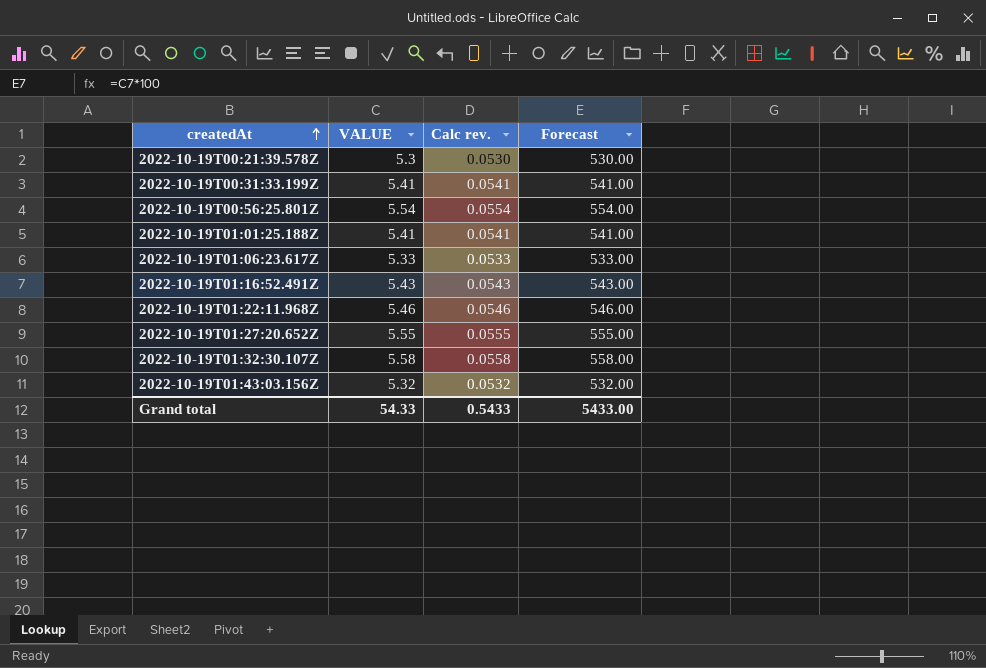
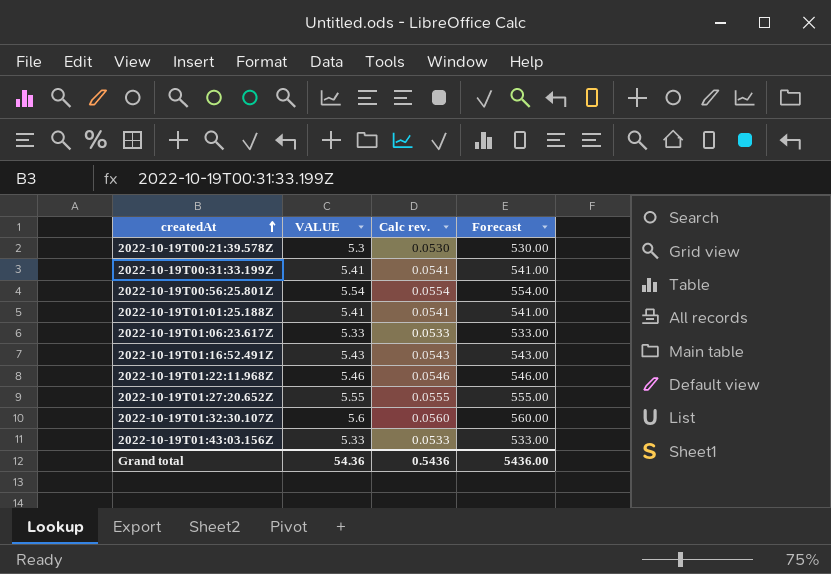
2022-10-19T01:32:30.107Z | VALUE: 5.58 -> 5.6
2022-10-19T01:32:30.107Z | Calc rev.: 0.0558 -> 0.0560
2022-10-19T01:32:30.107Z | Forecast: 558.00 -> 560.00
2022-10-19T01:43:03.156Z | VALUE: 5.32 -> 5.33
2022-10-19T01:43:03.156Z | Calc rev.: 0.0532 -> 0.0533
2022-10-19T01:43:03.156Z | Forecast: 532.00 -> 533.00
Grand total | VALUE: 54.33 -> 54.36
Grand total | Calc rev.: 0.5433 -> 0.5436
Grand total | Forecast: 5433.00 -> 5436.00

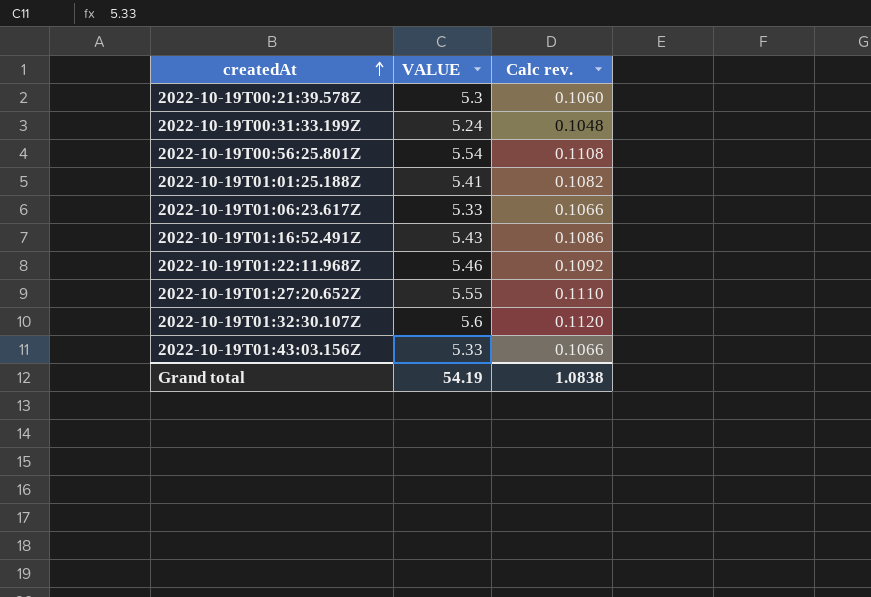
column Forecast | formula: [VALUE] * 100 -> none
column Calc rev. | formula: [VALUE] * 0.01 -> [VALUE] * 0.02
2022-10-19T00:31:33.199Z | VALUE: 5.41 -> 5.24
Grand total | VALUE: 54.36 -> 54.19
Grand total | Calc rev.: 0.5436 -> 1.0838

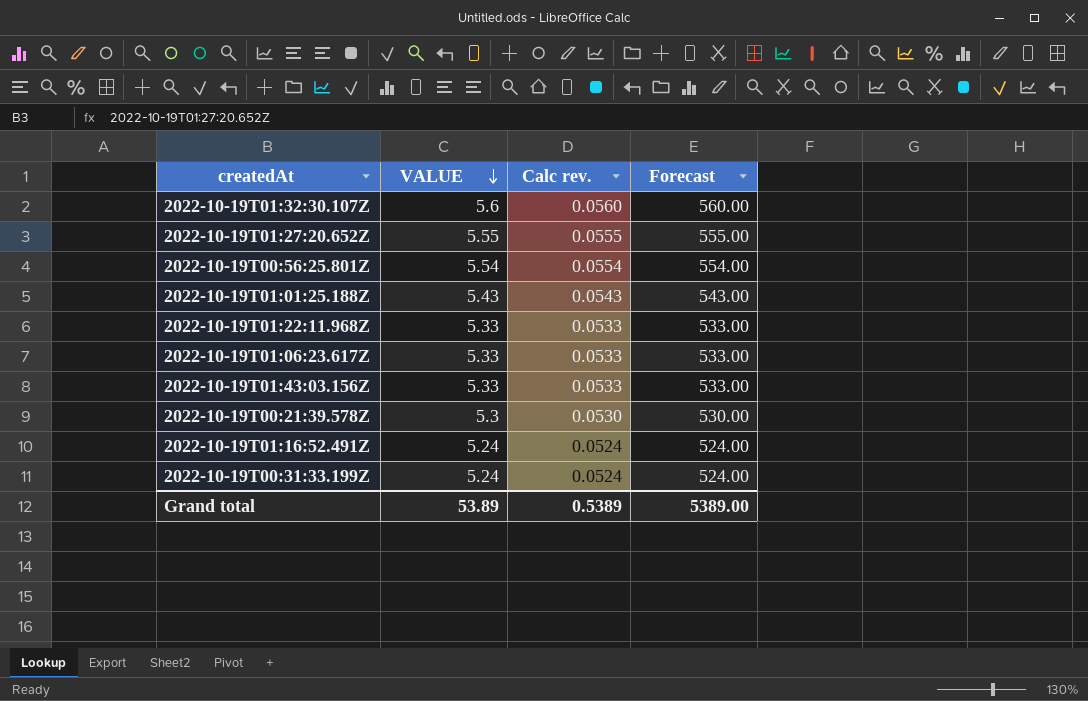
row order: createdAt ascending -> VALUE descending
column Calc rev. | formula: [VALUE] * 0.02 -> [VALUE] * 0.01
column Forecast | formula: none -> [VALUE] * 100
2022-10-19T01:01:25.188Z | VALUE: 5.41 -> 5.43
2022-10-19T01:22:11.968Z | VALUE: 5.46 -> 5.33
2022-10-19T01:16:52.491Z | VALUE: 5.43 -> 5.24
Grand total | VALUE: 54.19 -> 53.89
Grand total | Calc rev.: 1.0838 -> 0.5389

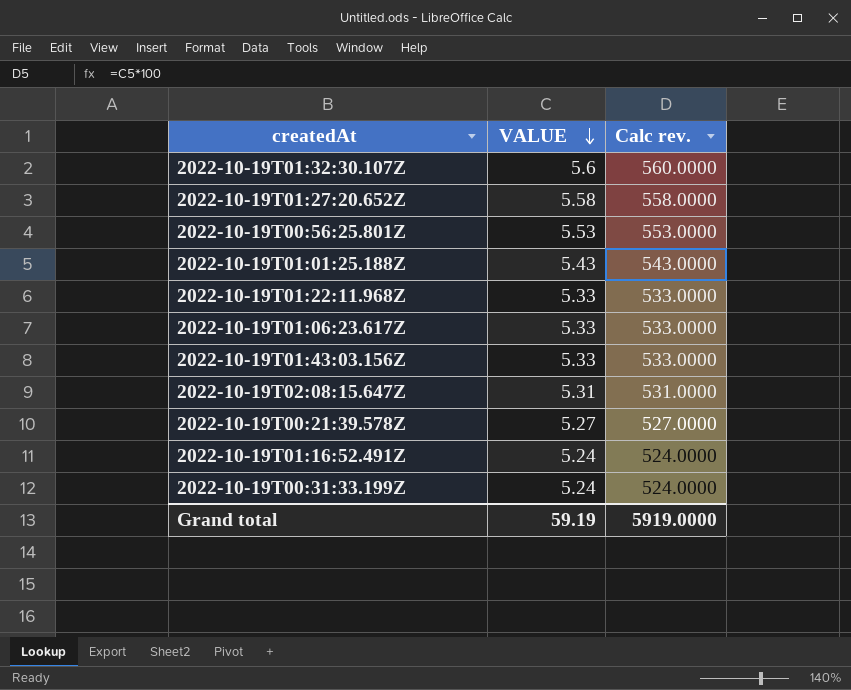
column Forecast | formula: [VALUE] * 100 -> none
column Calc rev. | formula: [VALUE] * 0.01 -> [VALUE] * 100
2022-10-19T01:27:20.652Z | VALUE: 5.55 -> 5.58
2022-10-19T00:56:25.801Z | VALUE: 5.54 -> 5.53
row 2022-10-19T02:08:15.647Z: none -> 5.31 | 531.0000
2022-10-19T00:21:39.578Z | VALUE: 5.3 -> 5.27
Grand total | VALUE: 53.89 -> 59.19
Grand total | Calc rev.: 0.5389 -> 5919.0000

